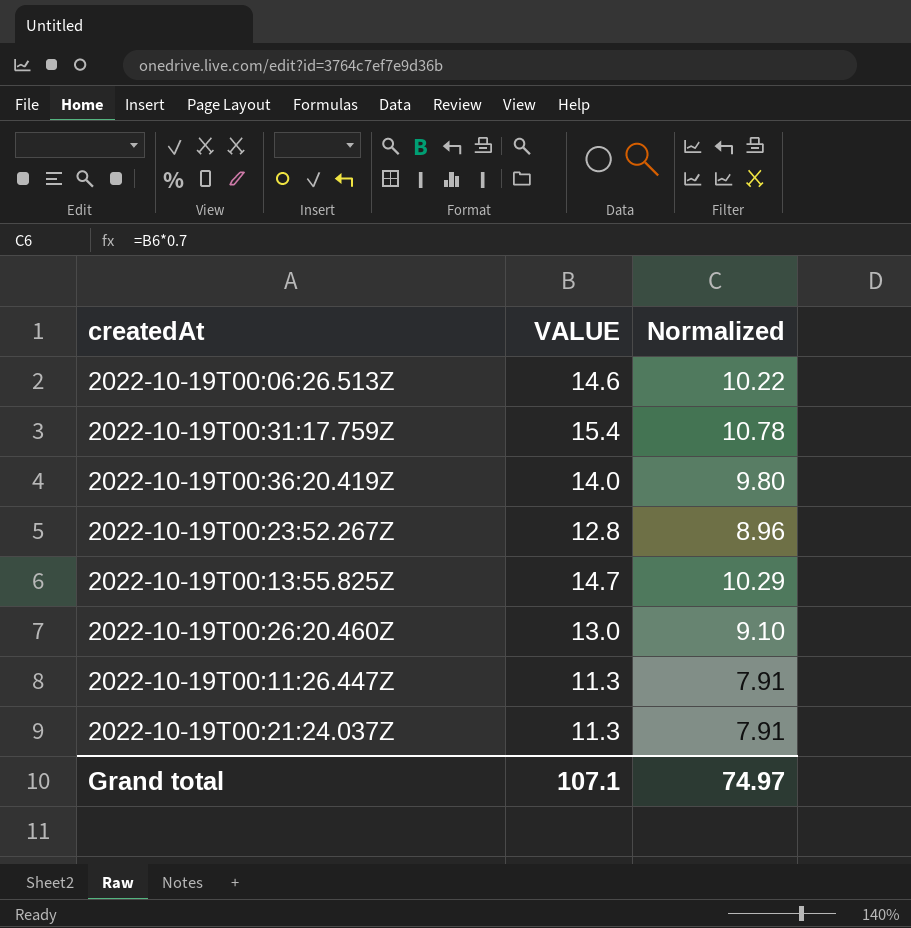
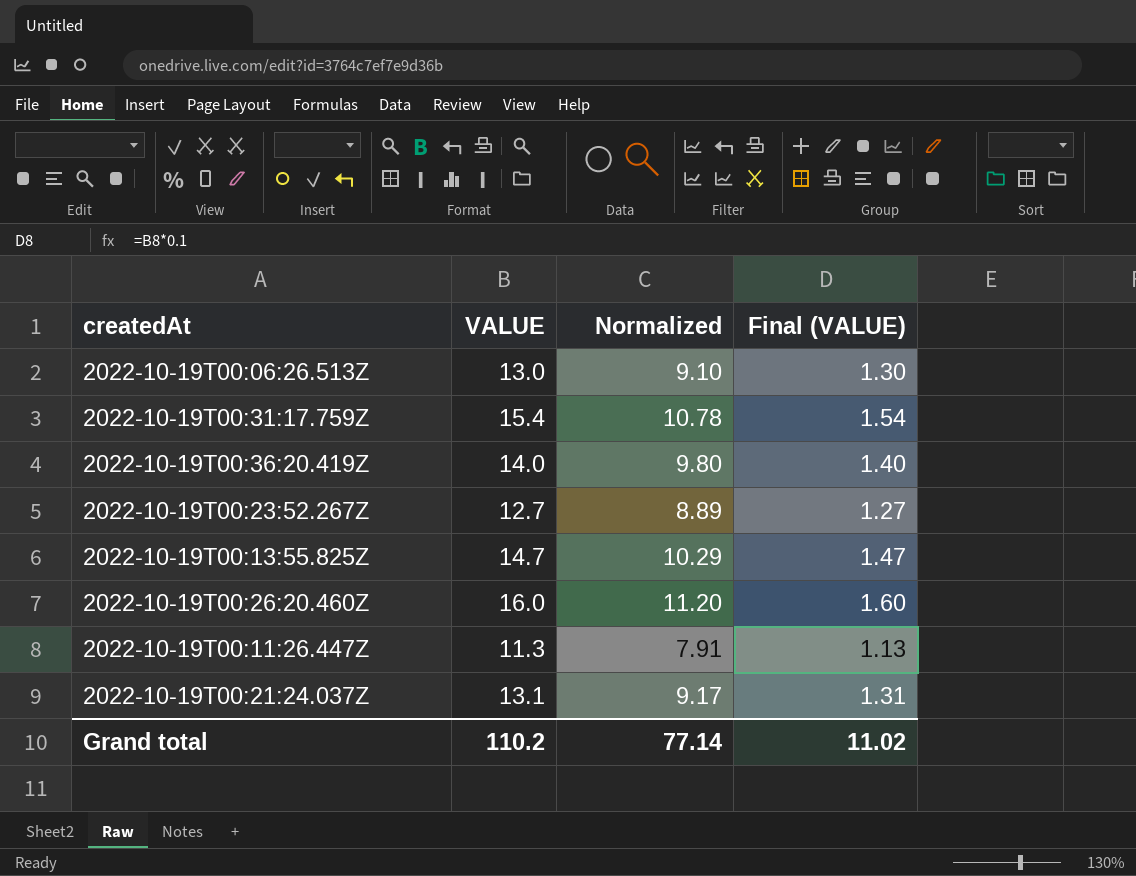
column Final (VALUE) | formula: none -> [VALUE] * 0.1
2022-10-19T00:06:26.513Z | VALUE: 14.6 -> 13.0
2022-10-19T00:06:26.513Z | Normalized: 10.22 -> 9.10
2022-10-19T00:23:52.267Z | VALUE: 12.8 -> 12.7
2022-10-19T00:23:52.267Z | Normalized: 8.96 -> 8.89
2022-10-19T00:26:20.460Z | VALUE: 13.0 -> 16.0
2022-10-19T00:26:20.460Z | Normalized: 9.10 -> 11.20
2022-10-19T00:21:24.037Z | VALUE: 11.3 -> 13.1
2022-10-19T00:21:24.037Z | Normalized: 7.91 -> 9.17
Grand total | VALUE: 107.1 -> 110.2
Grand total | Normalized: 74.97 -> 77.14

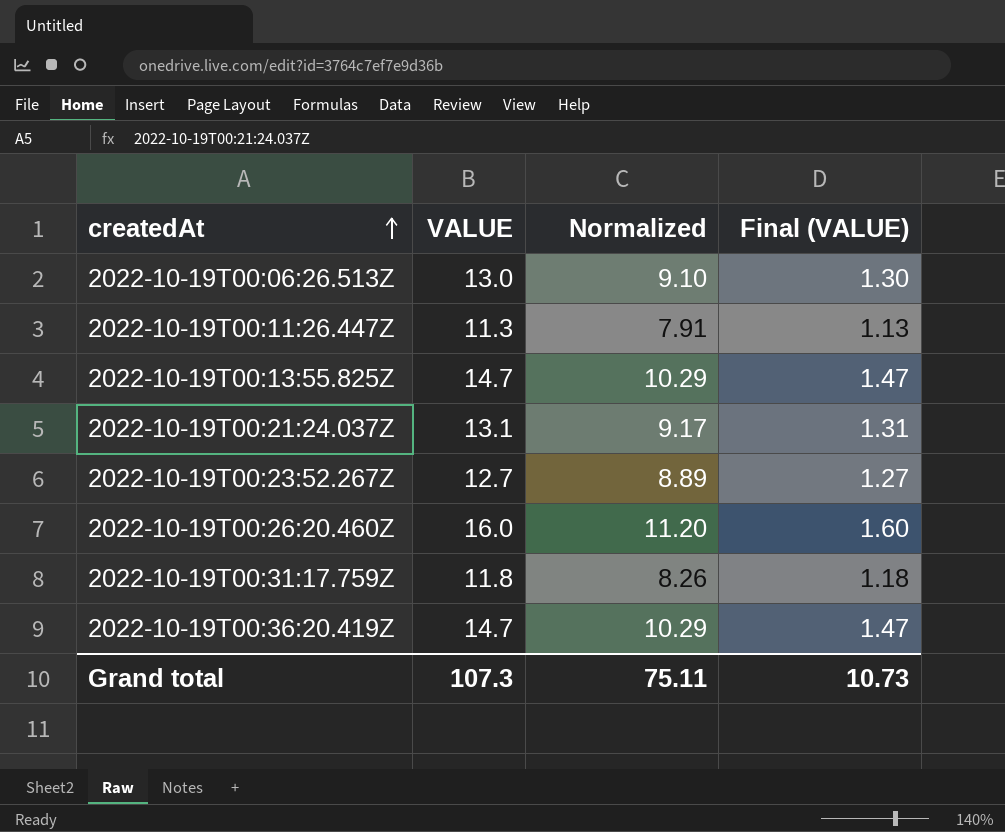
row order: none -> createdAt ascending
2022-10-19T00:31:17.759Z | VALUE: 15.4 -> 11.8
2022-10-19T00:31:17.759Z | Normalized: 10.78 -> 8.26
2022-10-19T00:31:17.759Z | Final (VALUE): 1.54 -> 1.18
2022-10-19T00:36:20.419Z | VALUE: 14.0 -> 14.7
2022-10-19T00:36:20.419Z | Normalized: 9.80 -> 10.29
2022-10-19T00:36:20.419Z | Final (VALUE): 1.40 -> 1.47
Grand total | VALUE: 110.2 -> 107.3
Grand total | Normalized: 77.14 -> 75.11
Grand total | Final (VALUE): 11.02 -> 10.73

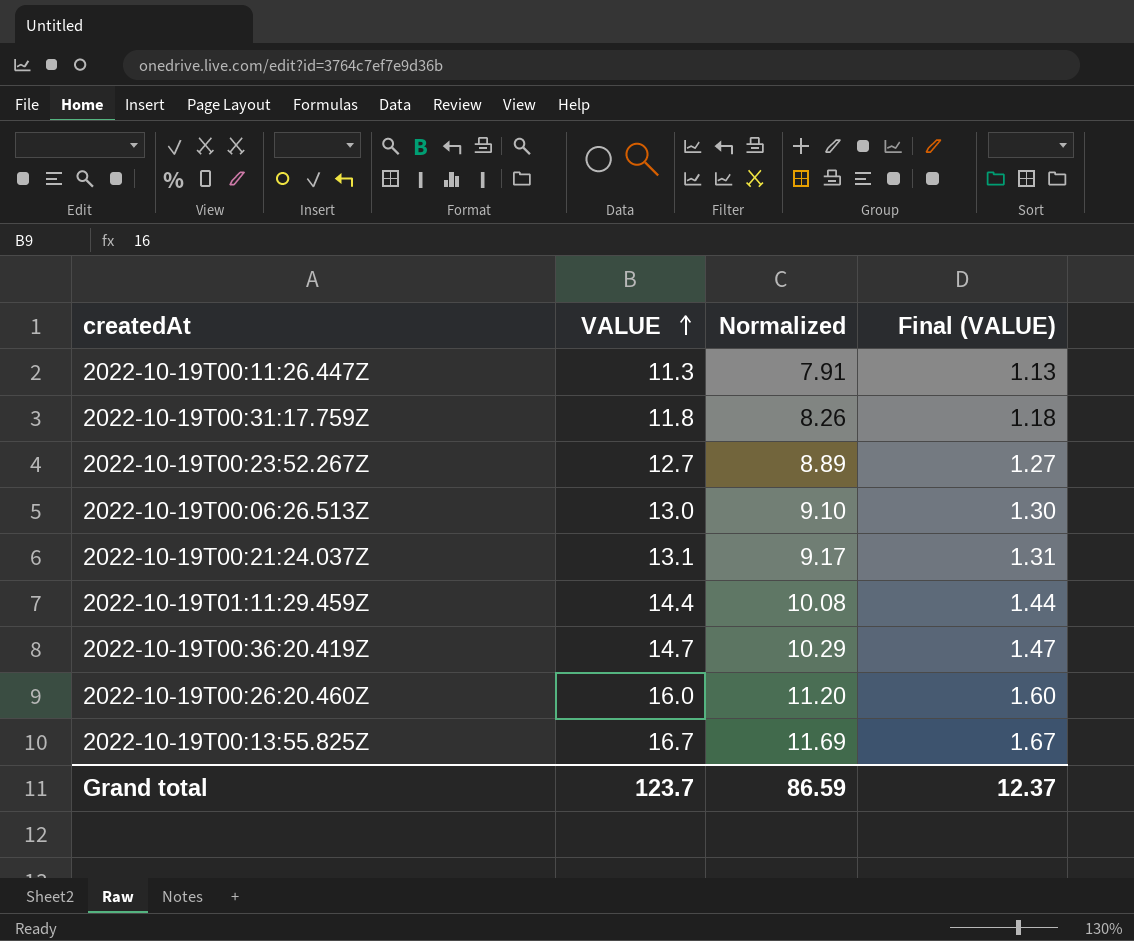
row order: createdAt ascending -> VALUE ascending
row 2022-10-19T01:11:29.459Z: none -> 14.4 | 10.08 | 1.44
2022-10-19T00:13:55.825Z | VALUE: 14.7 -> 16.7
2022-10-19T00:13:55.825Z | Normalized: 10.29 -> 11.69
2022-10-19T00:13:55.825Z | Final (VALUE): 1.47 -> 1.67
Grand total | VALUE: 107.3 -> 123.7
Grand total | Normalized: 75.11 -> 86.59
Grand total | Final (VALUE): 10.73 -> 12.37

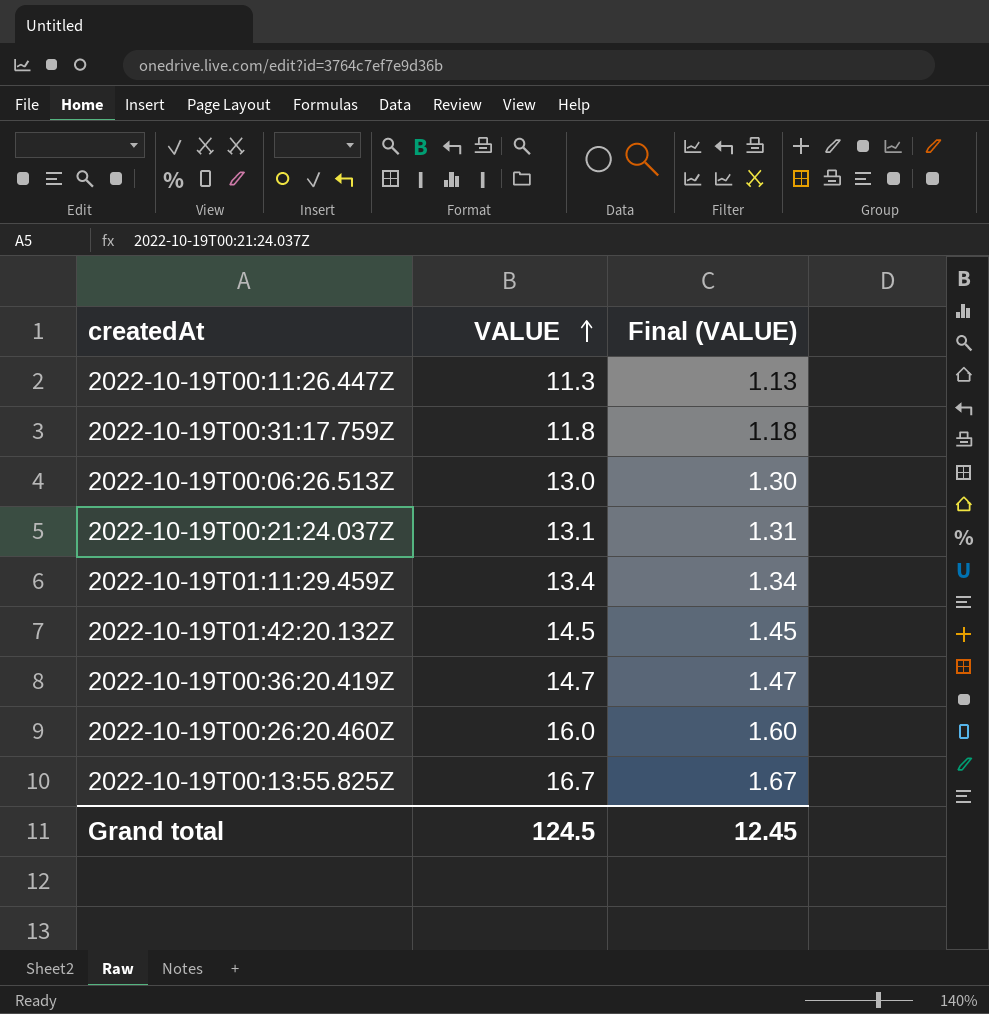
column Normalized | formula: [VALUE] * 0.7 -> none
row 2022-10-19T00:23:52.267Z: 12.7 | 8.89 | 1.27 -> none
2022-10-19T01:11:29.459Z | VALUE: 14.4 -> 13.4
2022-10-19T01:11:29.459Z | Final (VALUE): 1.44 -> 1.34
row 2022-10-19T01:42:20.132Z: none -> 14.5 | 1.45
Grand total | VALUE: 123.7 -> 124.5
Grand total | Final (VALUE): 12.37 -> 12.45

